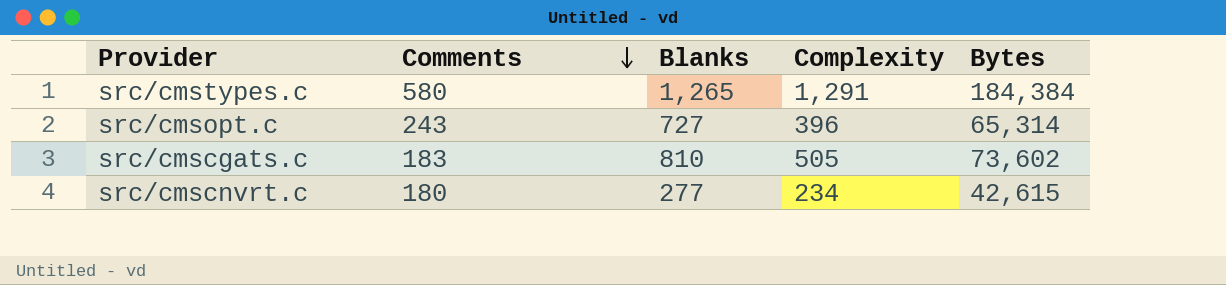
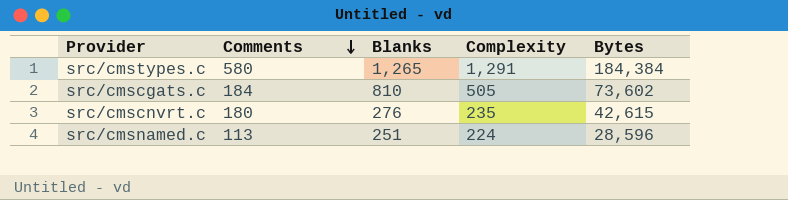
row src/cmsopt.c: 243 | 727 | 396 | 65,314 -> none
src/cmscgats.c | Comments: 183 -> 184
src/cmscnvrt.c | Blanks: 277 -> 276
src/cmscnvrt.c | Complexity: 234 -> 235
row src/cmsnamed.c: none -> 113 | 251 | 224 | 28,596

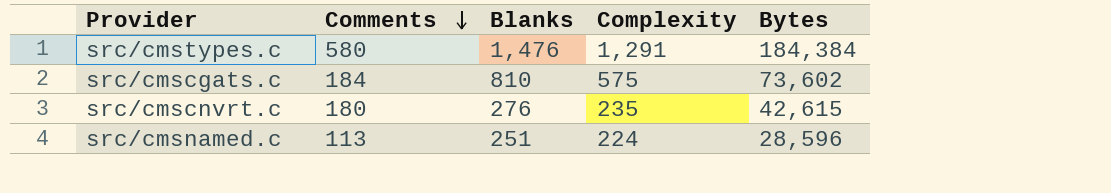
src/cmstypes.c | Blanks: 1,265 -> 1,476
src/cmscgats.c | Complexity: 505 -> 575

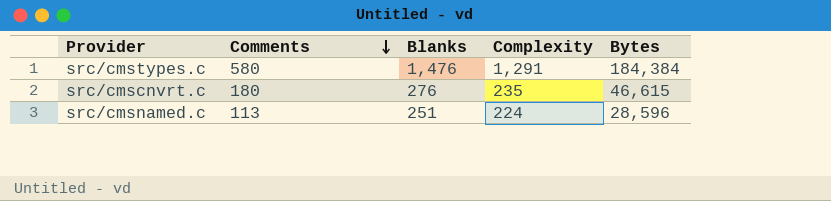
row src/cmscgats.c: 184 | 810 | 575 | 73,602 -> none
src/cmscnvrt.c | Bytes: 42,615 -> 46,615

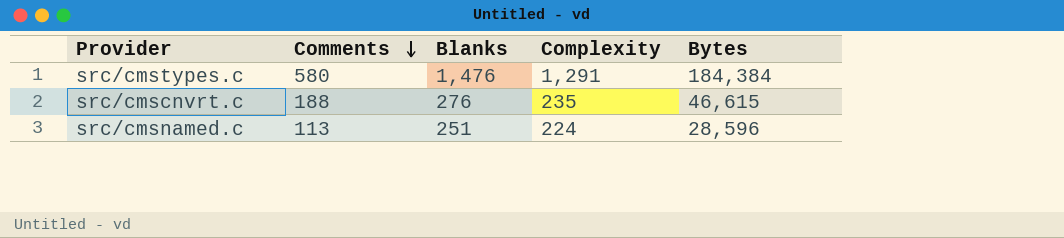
src/cmscnvrt.c | Comments: 180 -> 188

